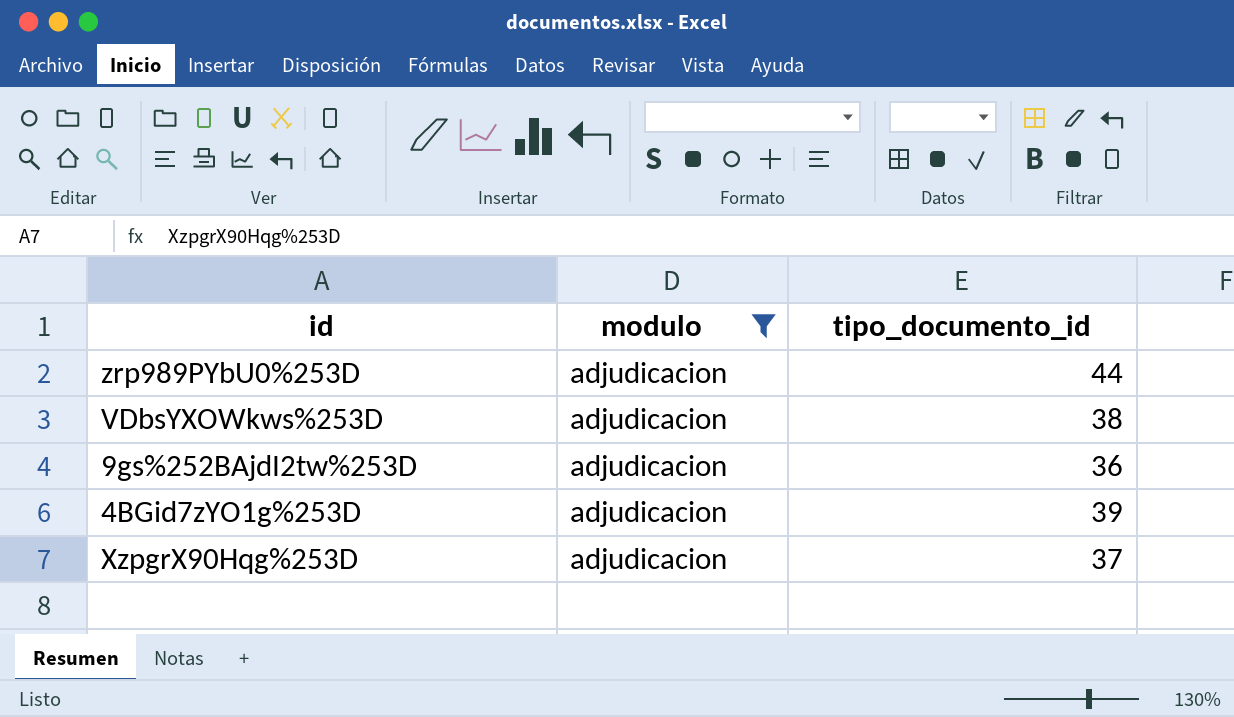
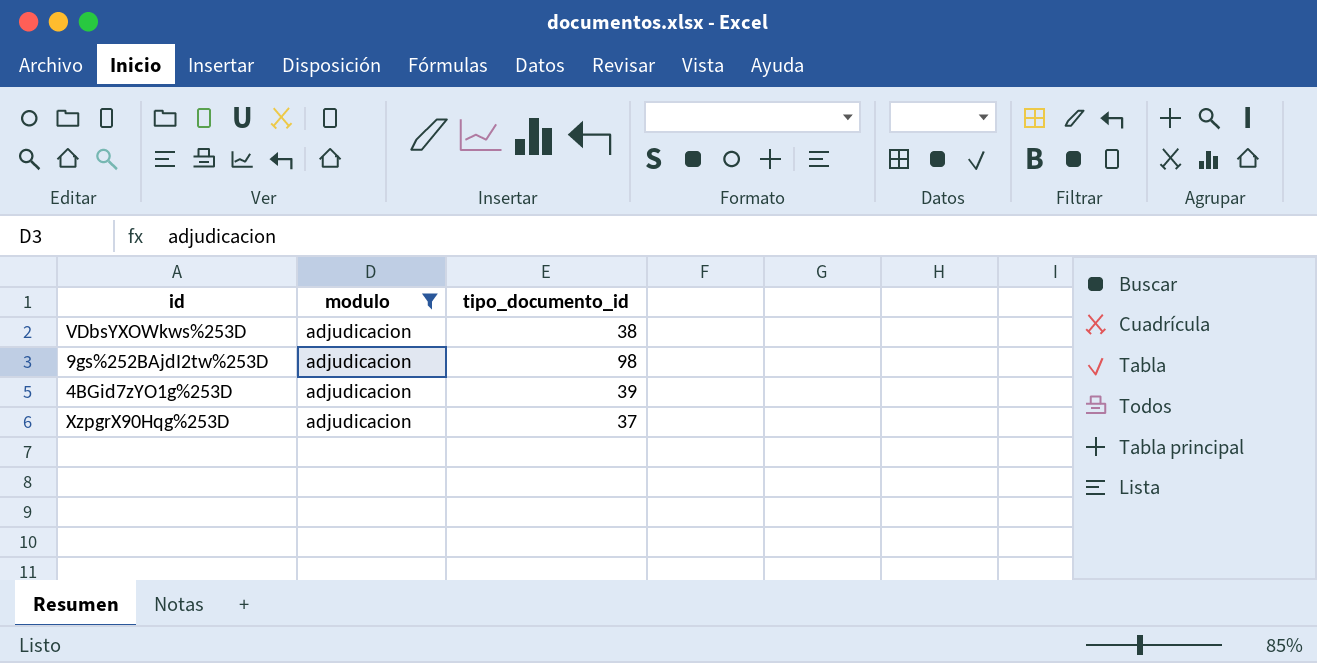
row zrp989PYbU0%253D: adjudicacion | 44 -> none
9gs%252BAjdI2tw%253D | tipo_documento_id: 36 -> 98

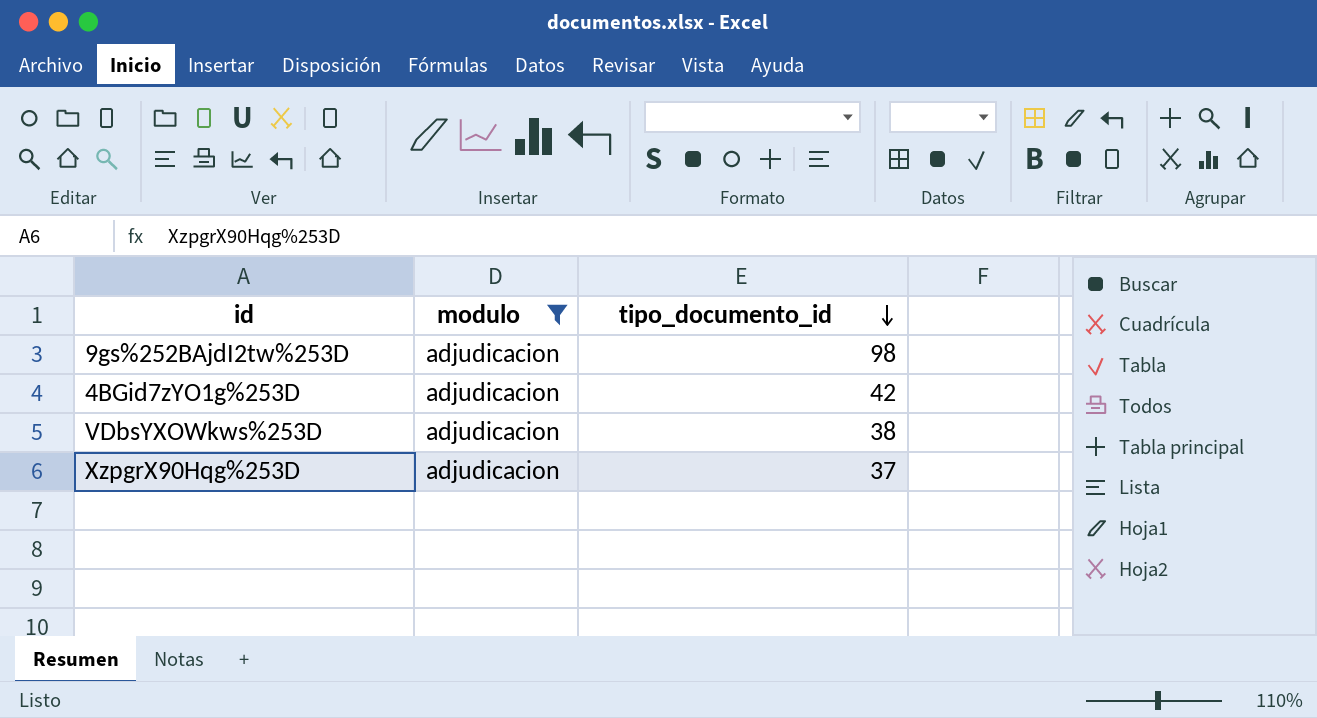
row order: none -> tipo_documento_id descending
4BGid7zYO1g%253D | tipo_documento_id: 39 -> 42

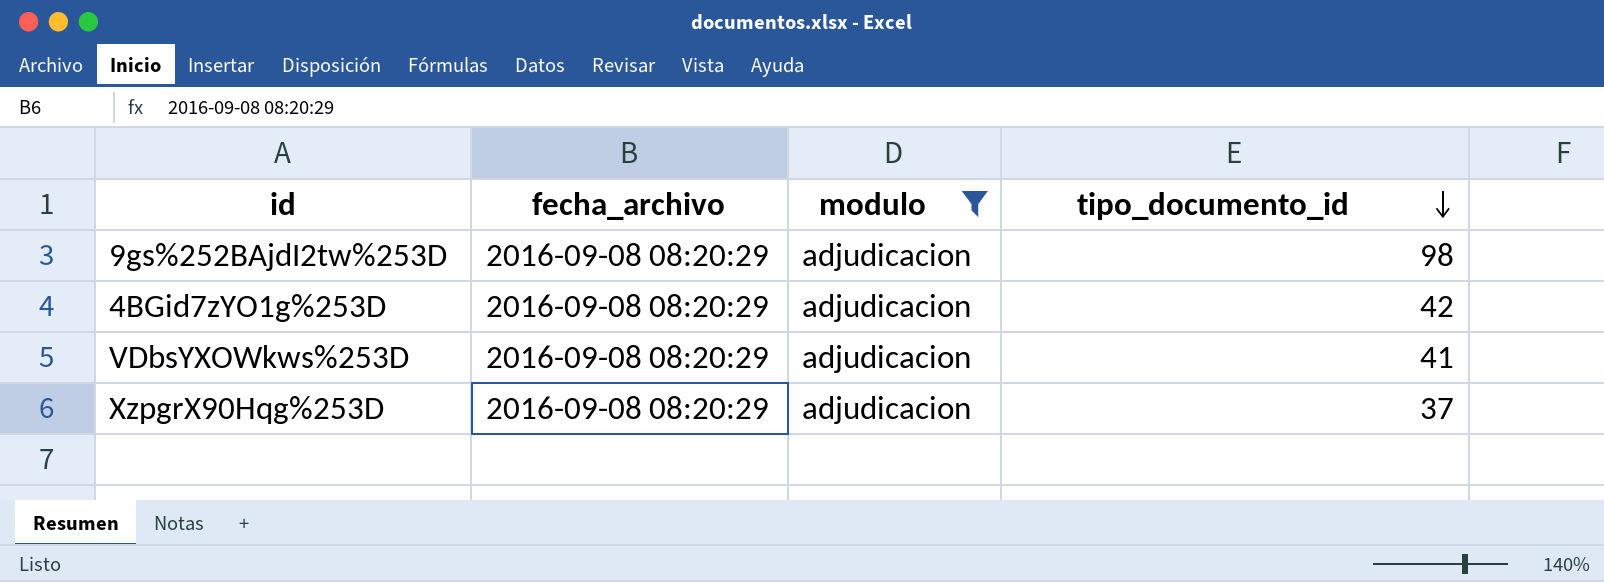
column fecha_archivo | position: none -> 2
VDbsYXOWkws%253D | tipo_documento_id: 38 -> 41

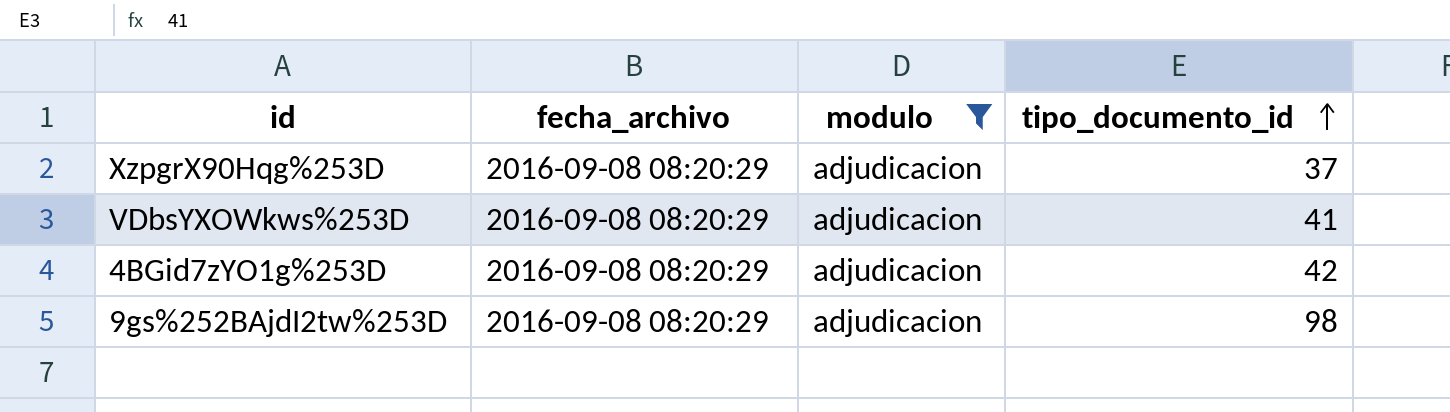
row order: tipo_documento_id descending -> tipo_documento_id ascending

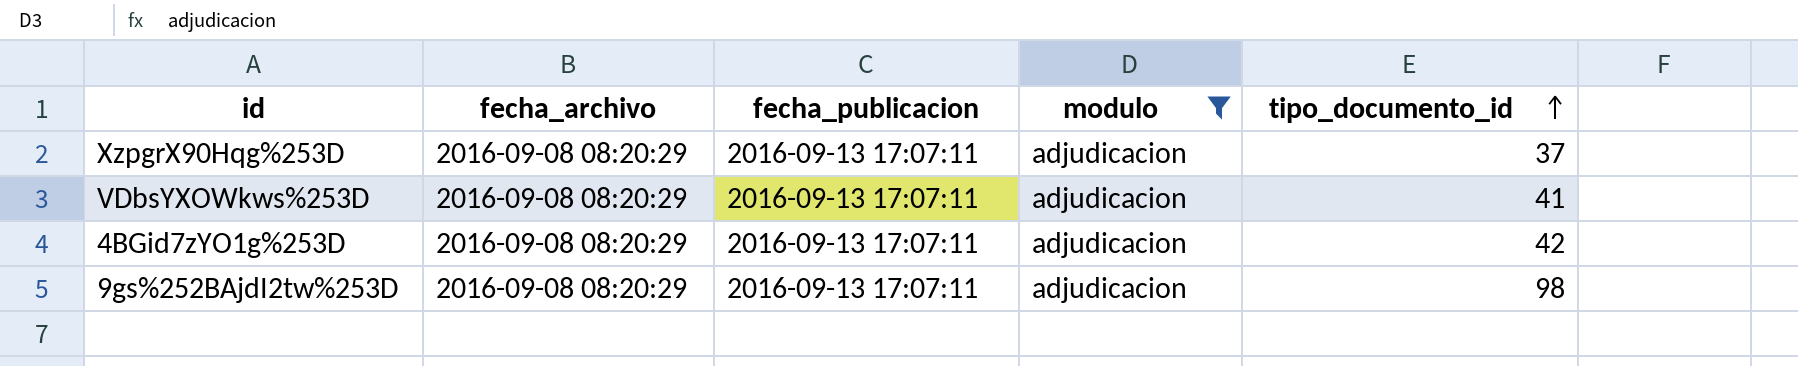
column fecha_publicacion | position: none -> 3

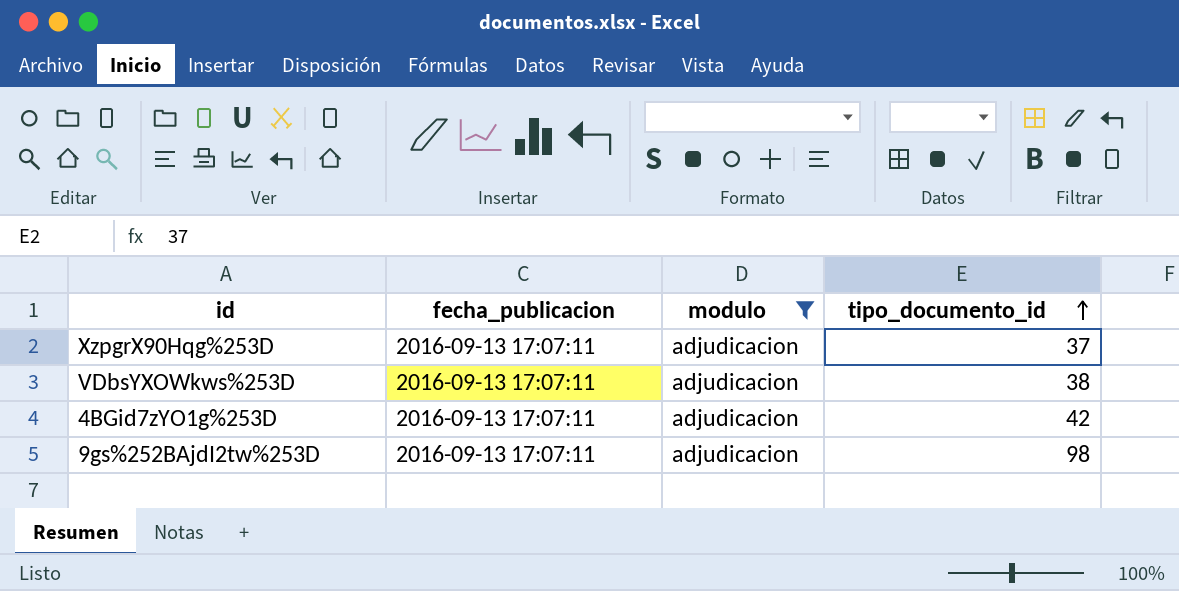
column fecha_archivo | position: 2 -> none
VDbsYXOWkws%253D | tipo_documento_id: 41 -> 38

